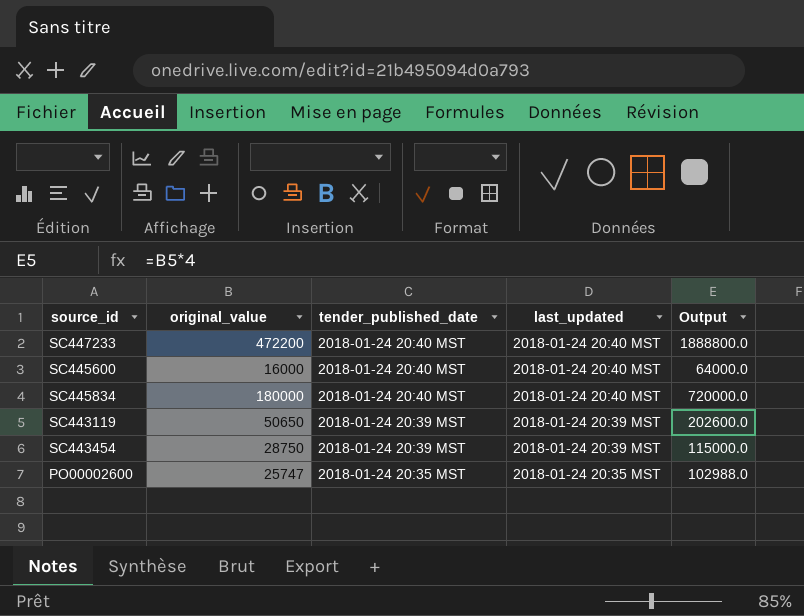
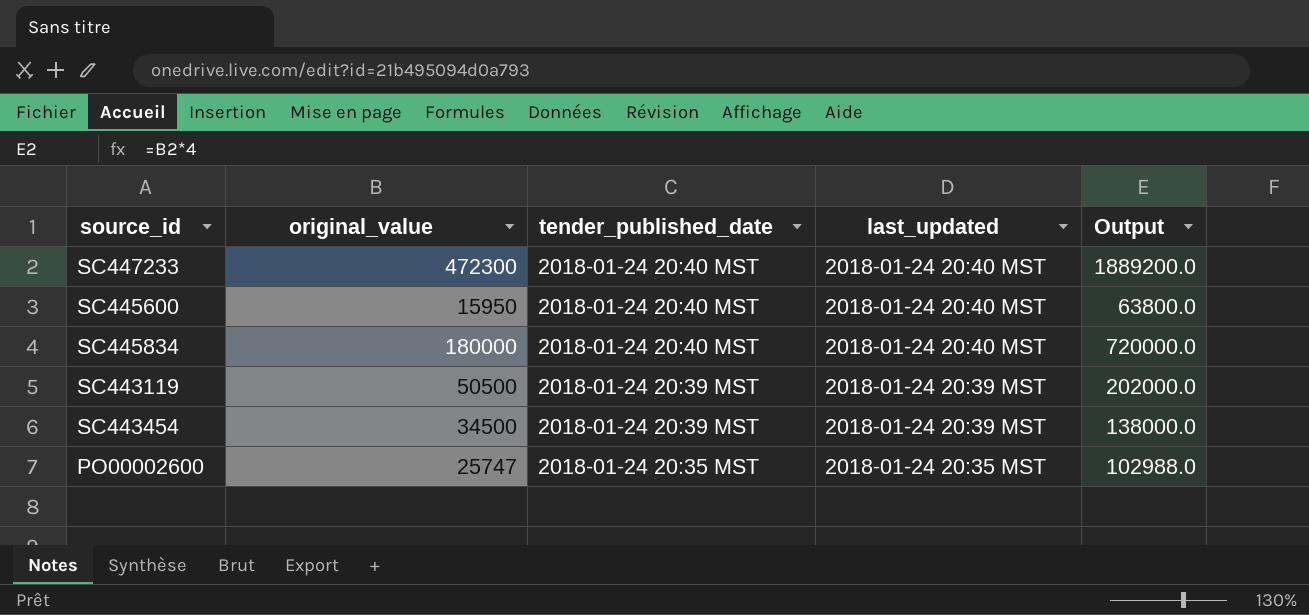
SC447233 | original_value: 472200 -> 472300
SC447233 | Output: 1888800.0 -> 1889200.0
SC445600 | original_value: 16000 -> 15950
SC445600 | Output: 64000.0 -> 63800.0
SC443119 | original_value: 50650 -> 50500
SC443119 | Output: 202600.0 -> 202000.0
SC443454 | original_value: 28750 -> 34500
SC443454 | Output: 115000.0 -> 138000.0

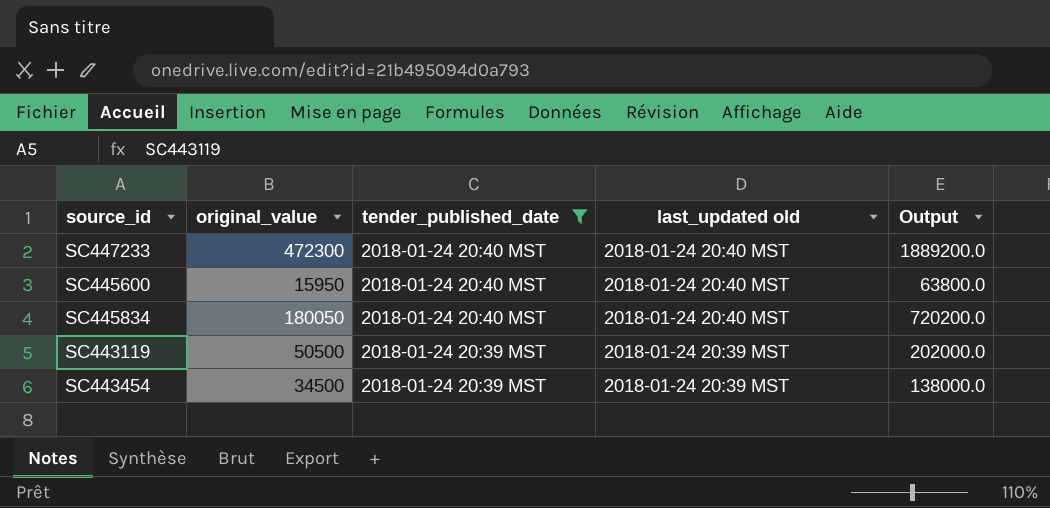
filter: none -> tender_published_date != 2018-01-24 20:35 MST
column name: last_updated -> last_updated old
SC445834 | original_value: 180000 -> 180050
SC445834 | Output: 720000.0 -> 720200.0

